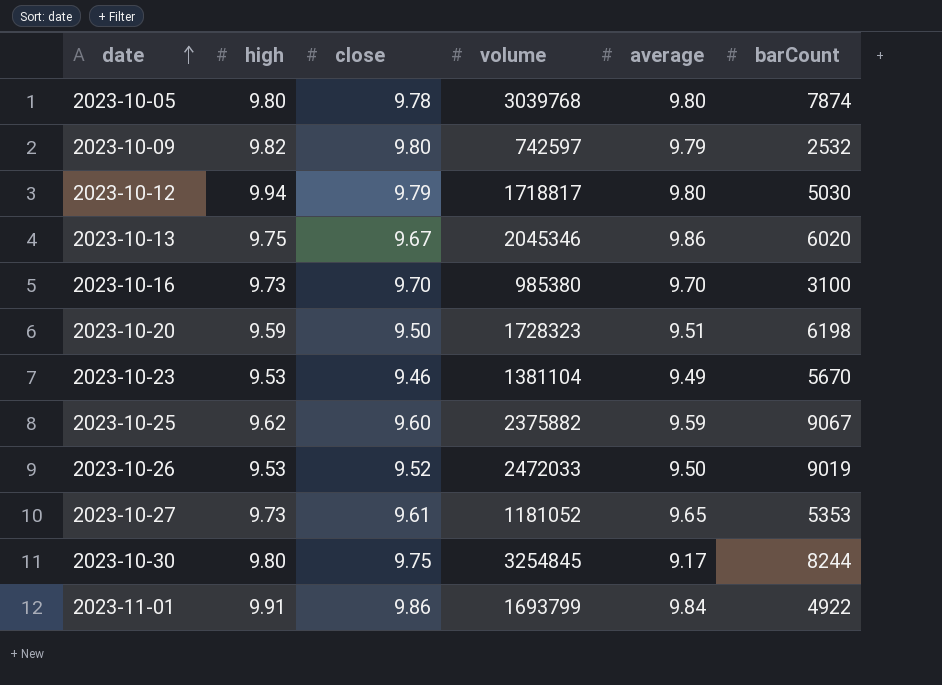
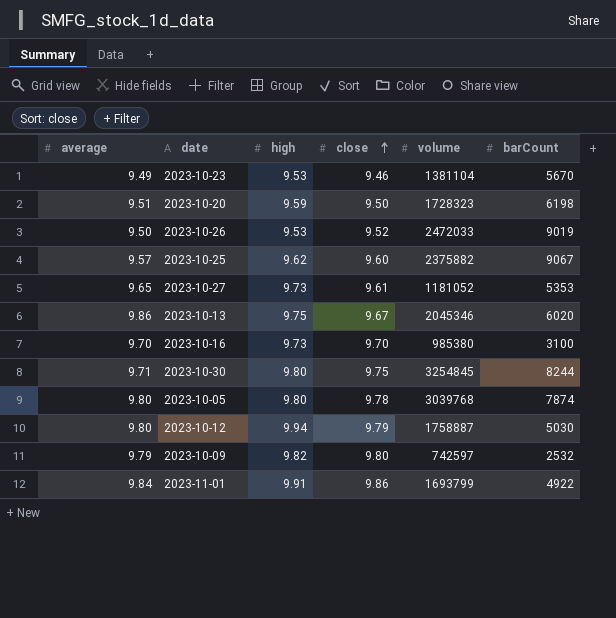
row order: date ascending -> close ascending
column average | position: 5 -> 1
2023-10-25 | average: 9.59 -> 9.57
2023-10-30 | average: 9.17 -> 9.71
2023-10-12 | volume: 1718817 -> 1758887

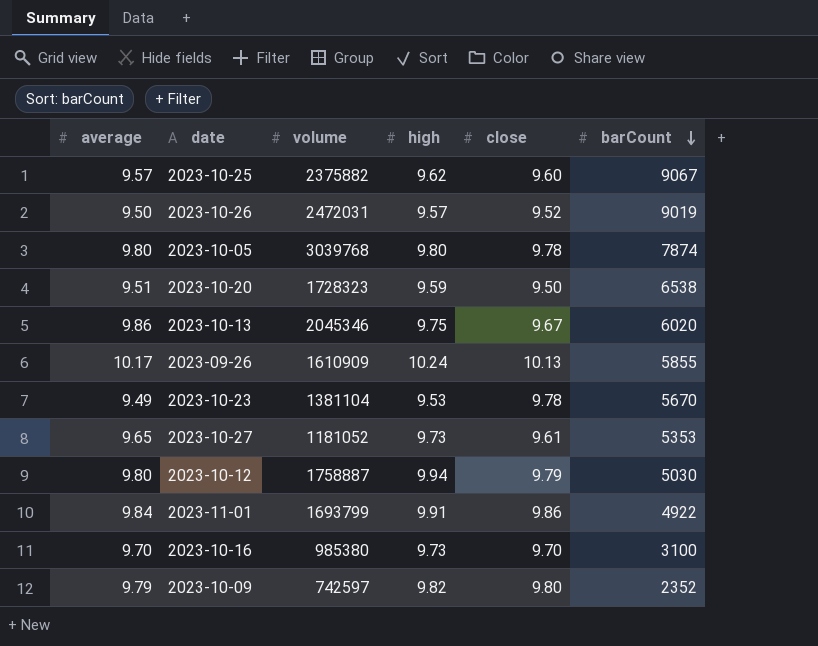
row order: close ascending -> barCount descending
column volume | position: 5 -> 3
row 2023-10-30: 9.71 | 9.80 | 9.75 | 3254845 | 8244 -> none
2023-10-26 | volume: 2472033 -> 2472031
2023-10-26 | high: 9.53 -> 9.57
2023-10-20 | barCount: 6198 -> 6538
row 2023-09-26: none -> 10.17 | 1610909 | 10.24 | 10.13 | 5855
2023-10-23 | close: 9.46 -> 9.78
2023-10-09 | barCount: 2532 -> 2352

